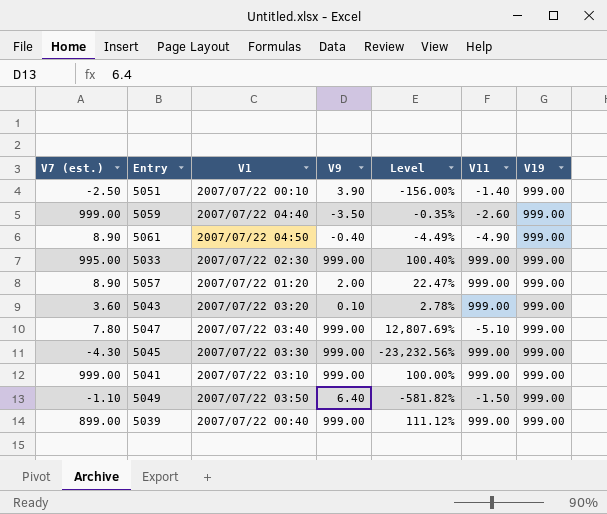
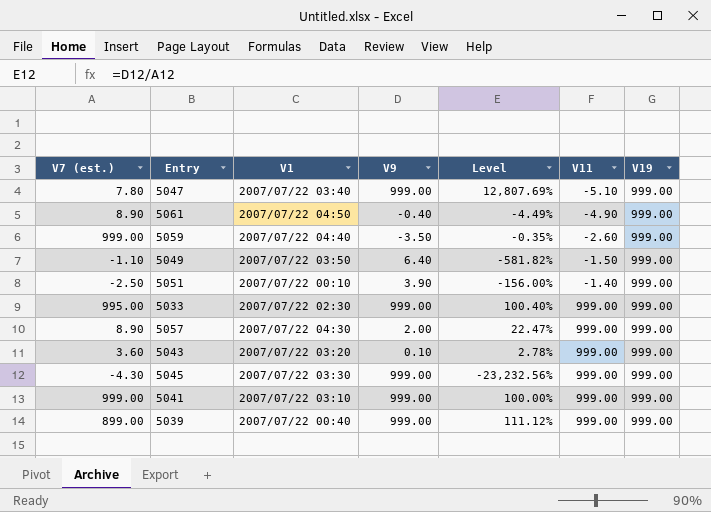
row order: none -> V11 ascending
5057 | V1: 2007/07/22 01:20 -> 2007/07/22 04:30

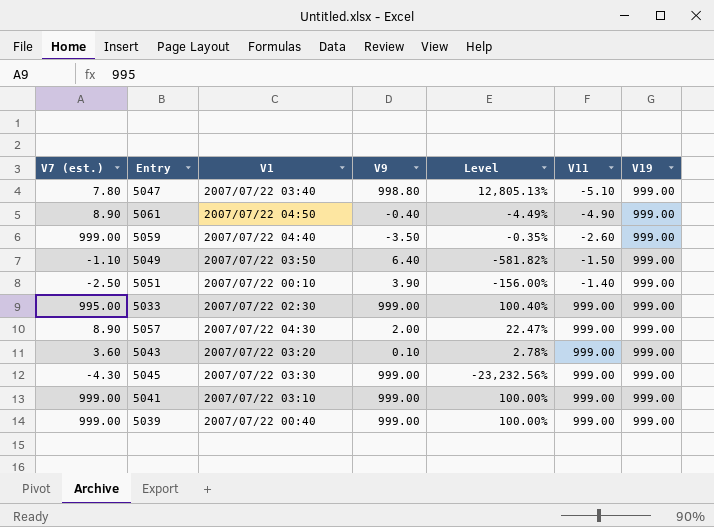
5047 | V9: 999.00 -> 998.80
5047 | Level: 12,807.69% -> 12,805.13%
5039 | V7 (est.): 899.00 -> 999.00
5039 | Level: 111.12% -> 100.00%

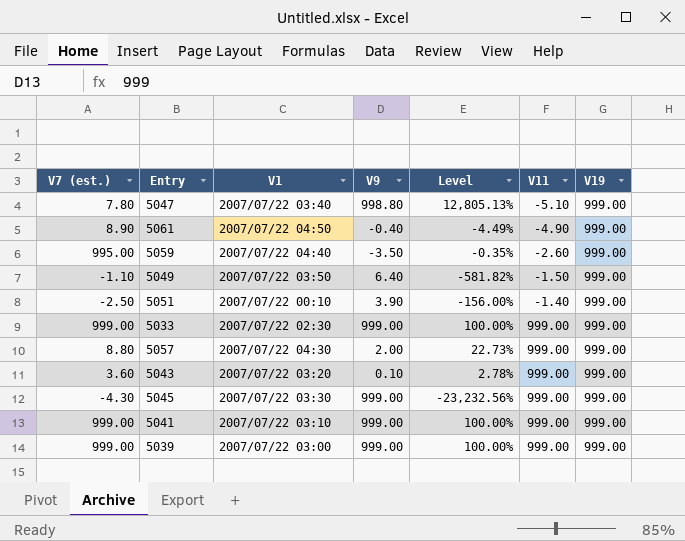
5059 | V7 (est.): 999.00 -> 995.00
5033 | V7 (est.): 995.00 -> 999.00
5033 | Level: 100.40% -> 100.00%
5057 | V7 (est.): 8.90 -> 8.80
5057 | Level: 22.47% -> 22.73%
5039 | V1: 2007/07/22 00:40 -> 2007/07/22 03:00

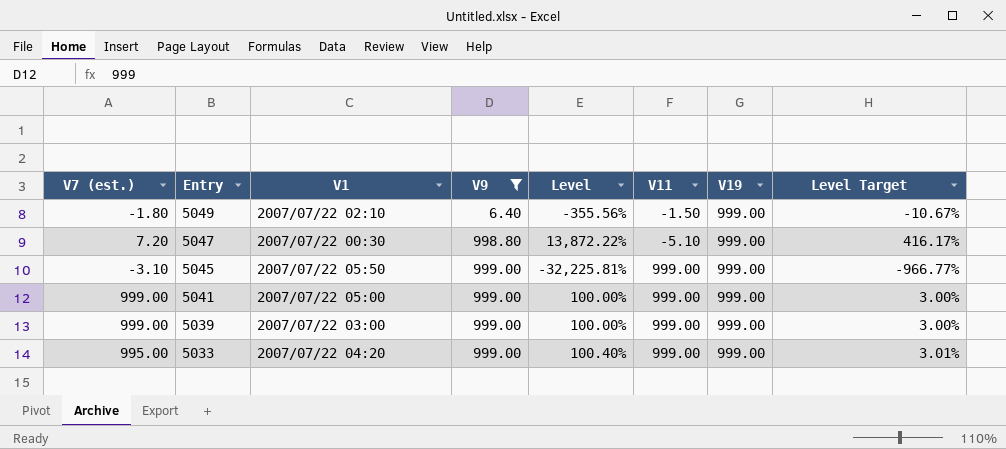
filter: none -> V9 >= 6.40
row order: V11 ascending -> Entry descending
column Level Target | formula: none -> [Level] * 0.03
5049 | V7 (est.): -1.10 -> -1.80
5049 | V1: 2007/07/22 03:50 -> 2007/07/22 02:10
5049 | Level: -581.82% -> -355.56%
5047 | V7 (est.): 7.80 -> 7.20
5047 | V1: 2007/07/22 03:40 -> 2007/07/22 00:30
5047 | Level: 12,805.13% -> 13,872.22%
5045 | V7 (est.): -4.30 -> -3.10
5045 | V1: 2007/07/22 03:30 -> 2007/07/22 05:50
5045 | Level: -23,232.56% -> -32,225.81%
5041 | V1: 2007/07/22 03:10 -> 2007/07/22 05:00
5033 | V7 (est.): 999.00 -> 995.00
5033 | V1: 2007/07/22 02:30 -> 2007/07/22 04:20
5033 | Level: 100.00% -> 100.40%

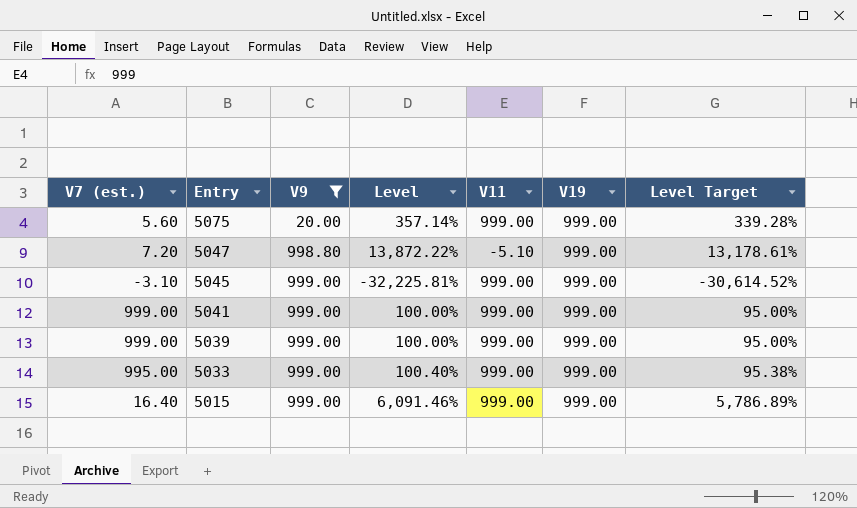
column V1 | position: 3 -> none
column Level Target | formula: [Level] * 0.03 -> [Level] * 0.95
row 5049: -1.80 | 2007/07/22 02:10 | 6.40 | -355.56% | -1.50 | 999.00 | -10.67% -> none
row 5075: none -> 5.60 | 20.00 | 357.14% | 999.00 | 999.00 | 339.28%
row 5015: none -> 16.40 | 999.00 | 6,091.46% | 999.00 | 999.00 | 5,786.89%

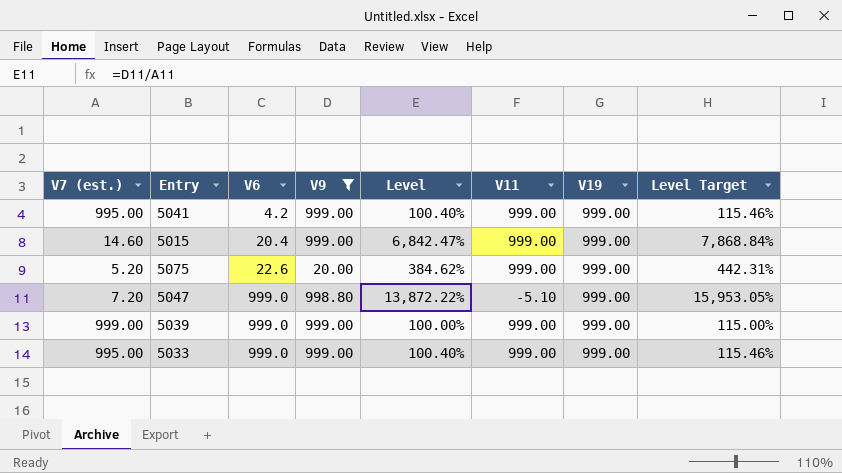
row order: Entry descending -> V6 ascending
column V6 | position: none -> 3
column Level Target | formula: [Level] * 0.95 -> [Level] * 1.15
row 5045: -3.10 | 999.00 | -32,225.81% | 999.00 | 999.00 | -30,614.52% -> none
5041 | V7 (est.): 999.00 -> 995.00
5041 | Level: 100.00% -> 100.40%
5015 | V7 (est.): 16.40 -> 14.60
5015 | Level: 6,091.46% -> 6,842.47%
5075 | V7 (est.): 5.60 -> 5.20
5075 | Level: 357.14% -> 384.62%

